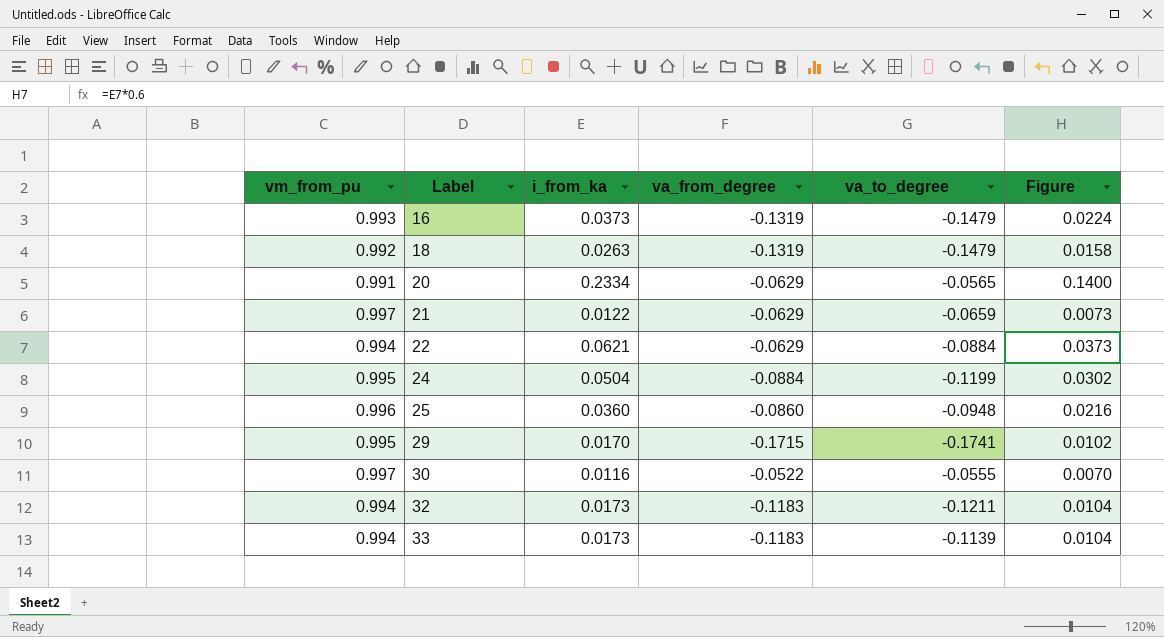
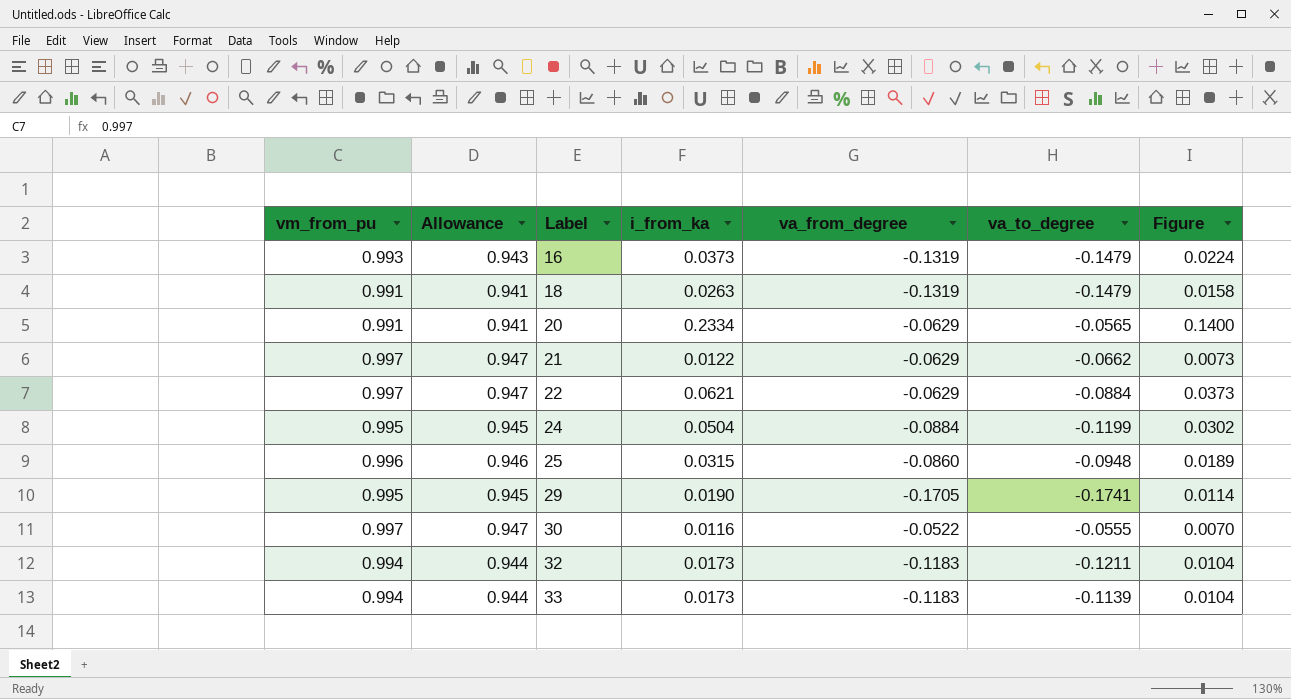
column Allowance | formula: none -> [vm_from_pu] * 0.95
18 | vm_from_pu: 0.992 -> 0.991
21 | va_to_degree: -0.0659 -> -0.0662
22 | vm_from_pu: 0.994 -> 0.997
25 | i_from_ka: 0.0360 -> 0.0315
25 | Figure: 0.0216 -> 0.0189
29 | i_from_ka: 0.0170 -> 0.0190
29 | va_from_degree: -0.1715 -> -0.1705
29 | Figure: 0.0102 -> 0.0114

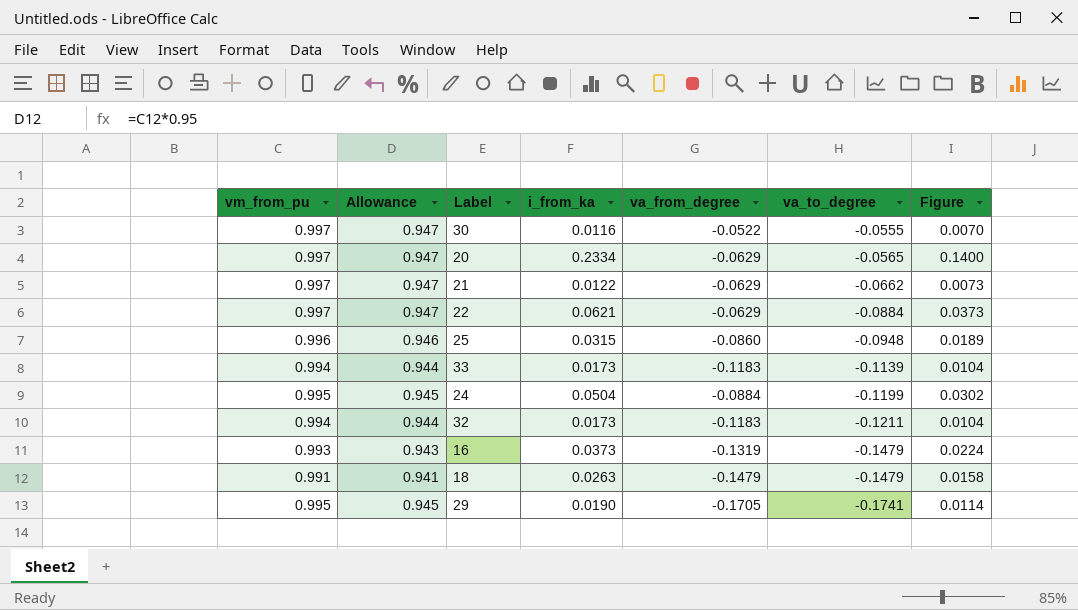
row order: Label ascending -> va_to_degree descending
20 | vm_from_pu: 0.991 -> 0.997
20 | Allowance: 0.941 -> 0.947
18 | va_from_degree: -0.1319 -> -0.1479

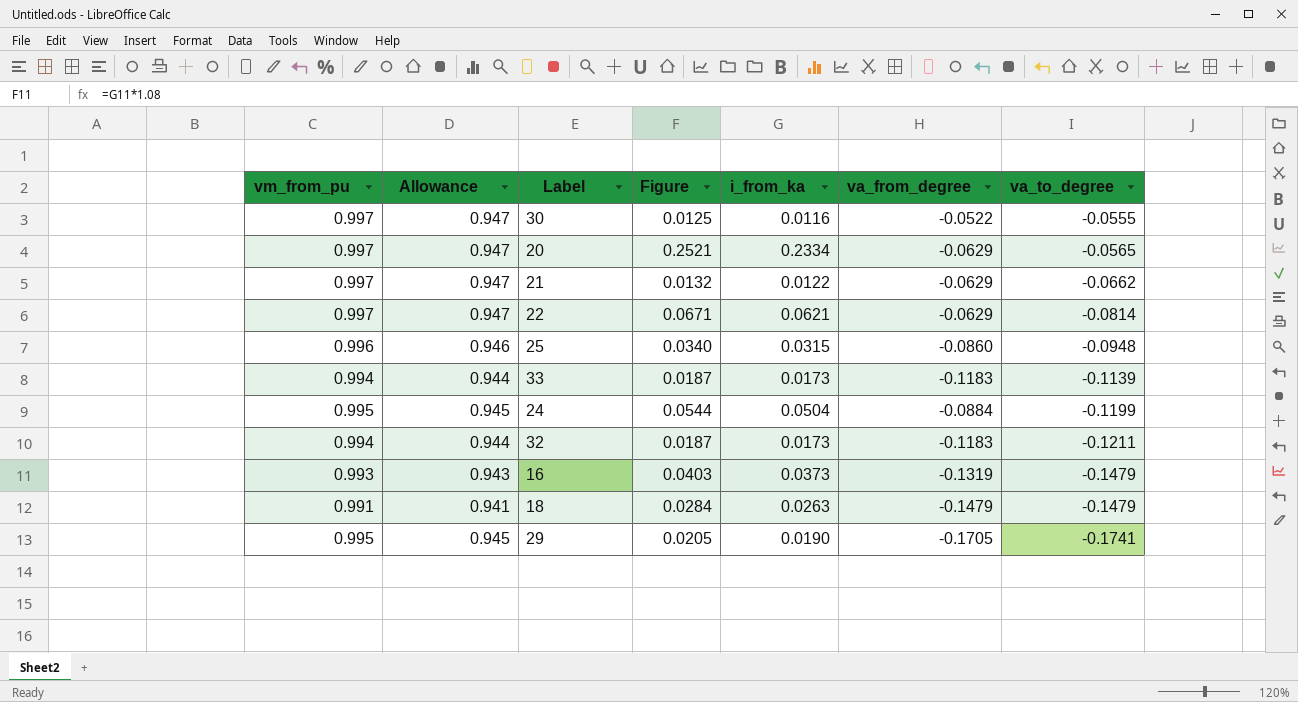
column Figure | formula: [i_from_ka] * 0.6 -> [i_from_ka] * 1.08
column Figure | position: 7 -> 4
22 | va_to_degree: -0.0884 -> -0.0814

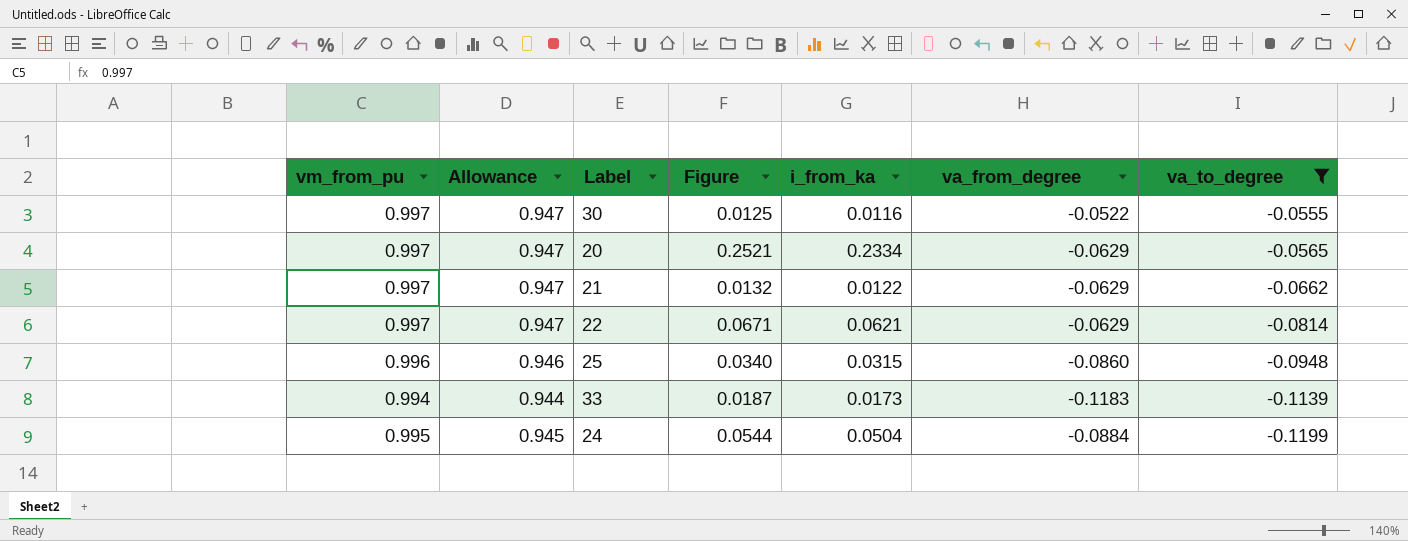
filter: none -> va_to_degree >= -0.1199

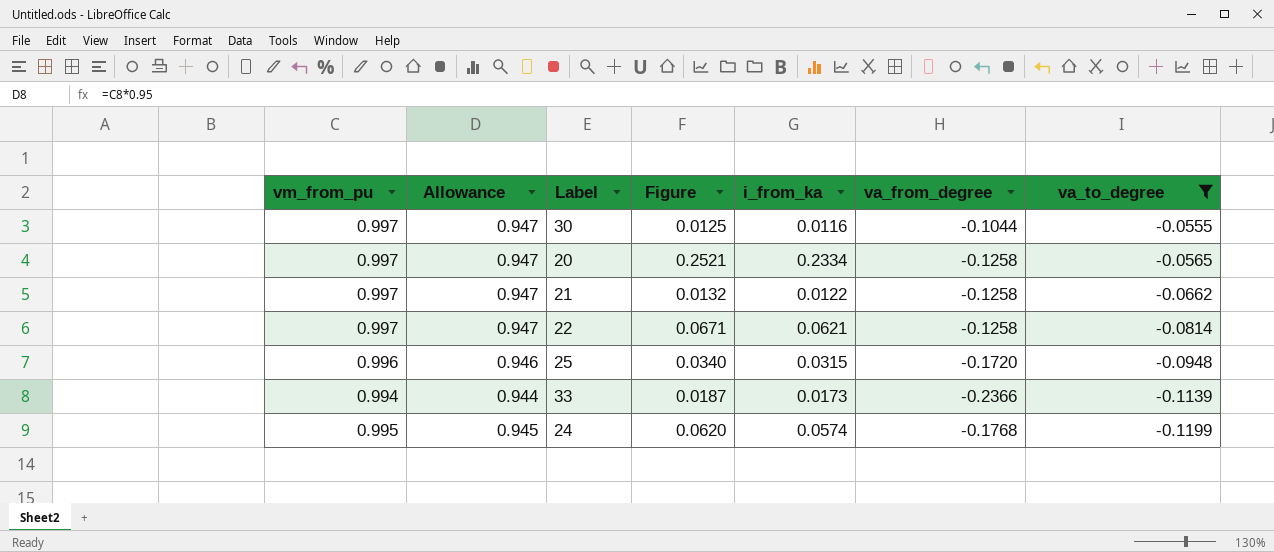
30 | va_from_degree: -0.0522 -> -0.1044
20 | va_from_degree: -0.0629 -> -0.1258
21 | va_from_degree: -0.0629 -> -0.1258
22 | va_from_degree: -0.0629 -> -0.1258
25 | va_from_degree: -0.0860 -> -0.1720
33 | va_from_degree: -0.1183 -> -0.2366
24 | Figure: 0.0544 -> 0.0620
24 | i_from_ka: 0.0504 -> 0.0574
24 | va_from_degree: -0.0884 -> -0.1768

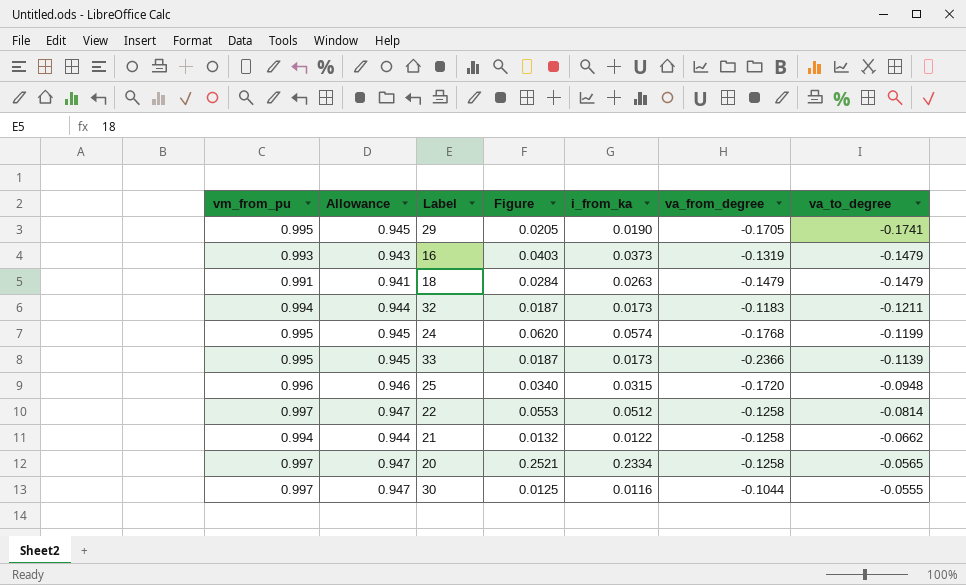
filter: va_to_degree >= -0.1199 -> none
row order: va_to_degree descending -> va_to_degree ascending
33 | vm_from_pu: 0.994 -> 0.995
33 | Allowance: 0.944 -> 0.945
22 | Figure: 0.0671 -> 0.0553
22 | i_from_ka: 0.0621 -> 0.0512
21 | vm_from_pu: 0.997 -> 0.994
21 | Allowance: 0.947 -> 0.944

